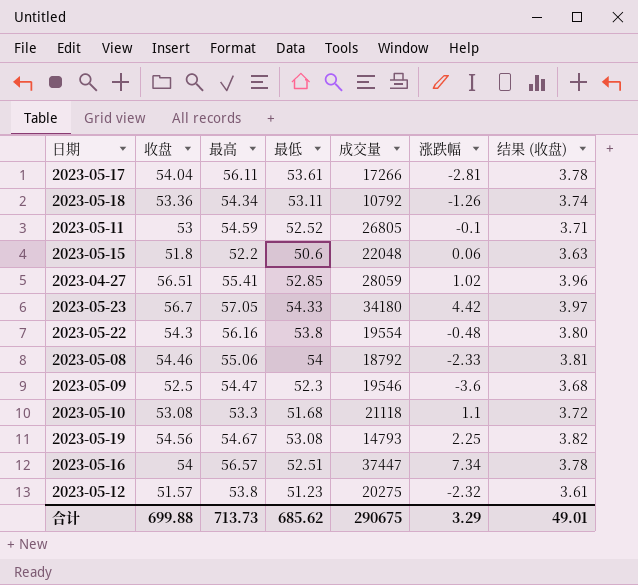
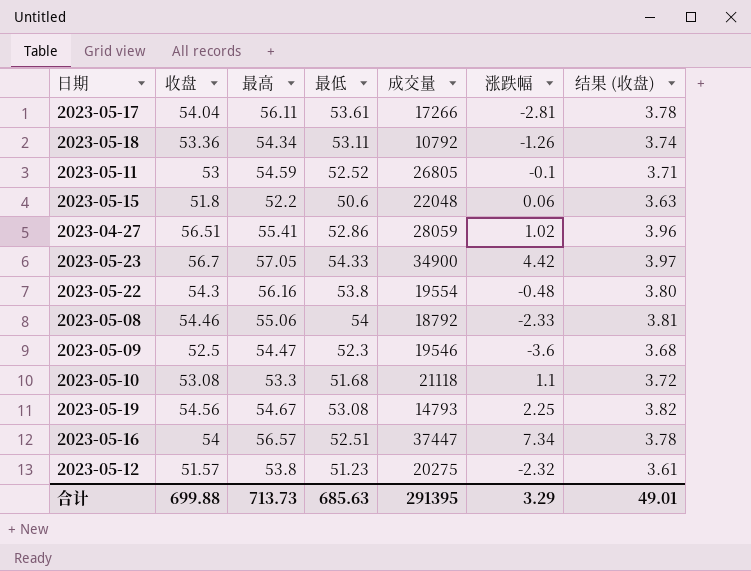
2023-04-27 | 最低: 52.85 -> 52.86
2023-05-23 | 成交量: 34180 -> 34900
合计 | 最低: 685.62 -> 685.63
合计 | 成交量: 290675 -> 291395

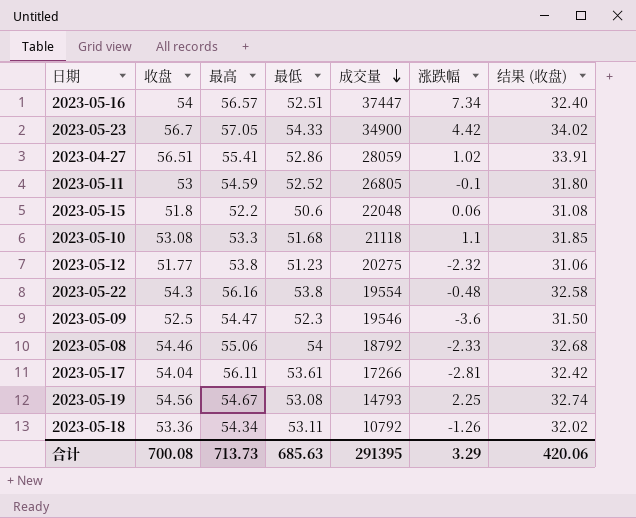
row order: none -> 成交量 descending
column 结果 (收盘) | formula: [收盘] * 0.07 -> [收盘] * 0.6
2023-05-12 | 收盘: 51.57 -> 51.77
合计 | 收盘: 699.88 -> 700.08
合计 | 结果 (收盘): 49.01 -> 420.06

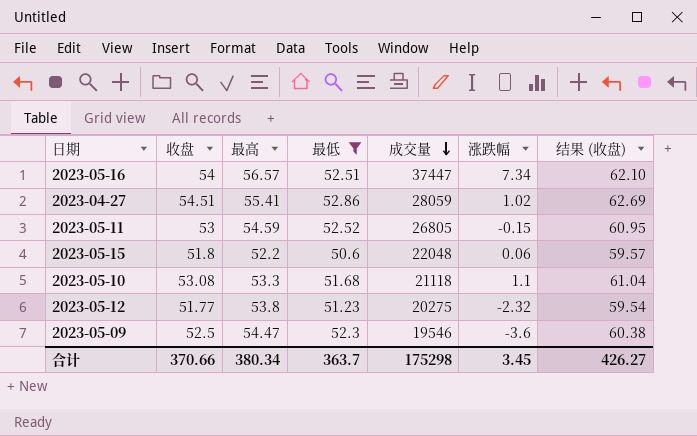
filter: none -> 最低 <= 52.86
column 结果 (收盘) | formula: [收盘] * 0.6 -> [收盘] * 1.15
2023-04-27 | 收盘: 56.51 -> 54.51
2023-05-11 | 涨跌幅: -0.1 -> -0.15
合计 | 收盘: 700.08 -> 370.66
合计 | 最高: 713.73 -> 380.34
合计 | 最低: 685.63 -> 363.7
合计 | 成交量: 291395 -> 175298
合计 | 涨跌幅: 3.29 -> 3.45
合计 | 结果 (收盘): 420.06 -> 426.27

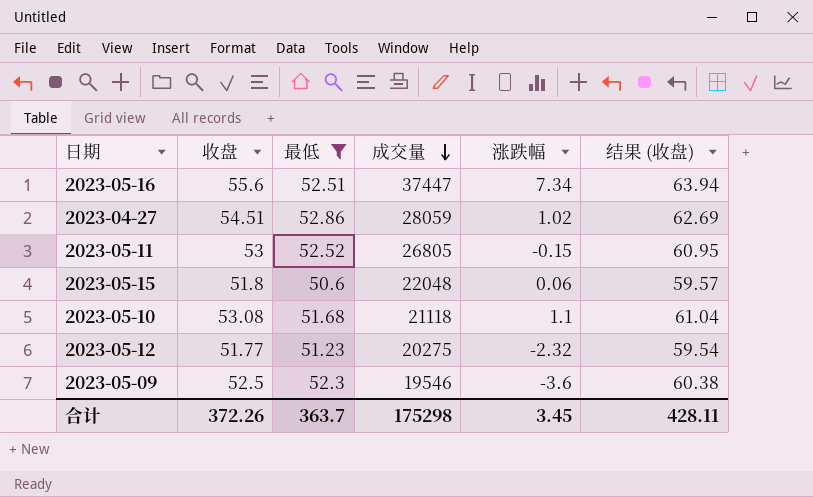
column 最高 | position: 3 -> none
2023-05-16 | 收盘: 54 -> 55.6
2023-05-16 | 结果 (收盘): 62.10 -> 63.94
合计 | 收盘: 370.66 -> 372.26
合计 | 结果 (收盘): 426.27 -> 428.11

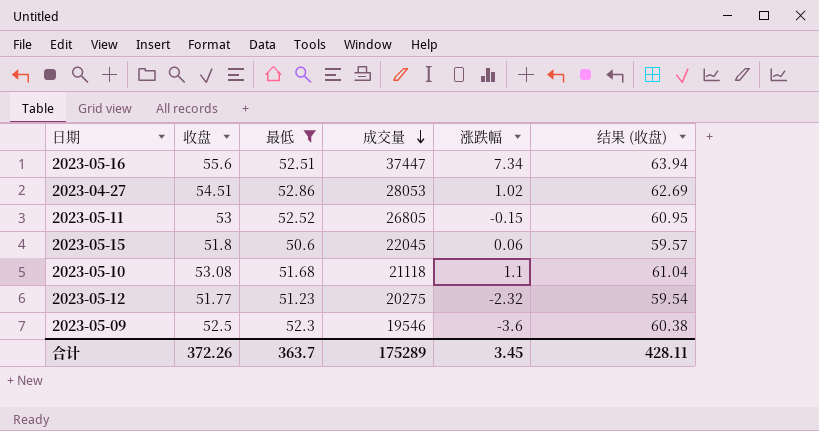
2023-04-27 | 成交量: 28059 -> 28053
2023-05-15 | 成交量: 22048 -> 22045
合计 | 成交量: 175298 -> 175289

